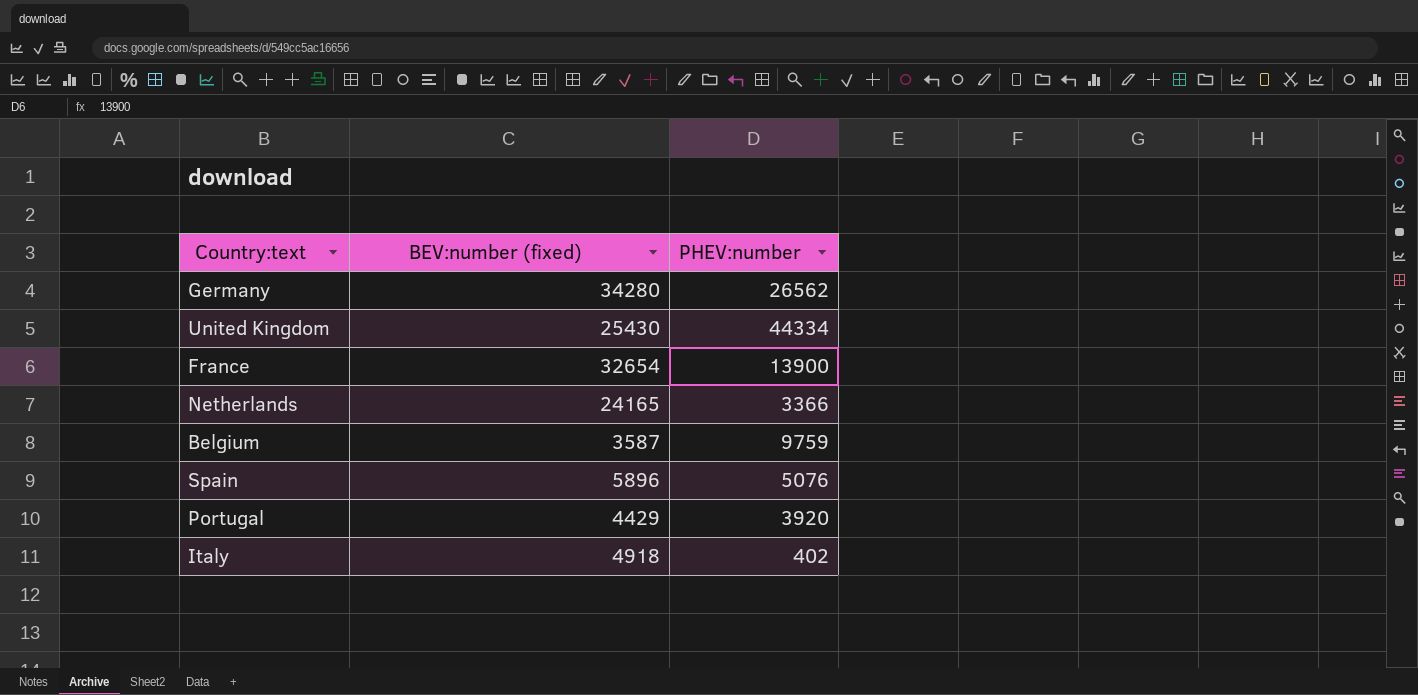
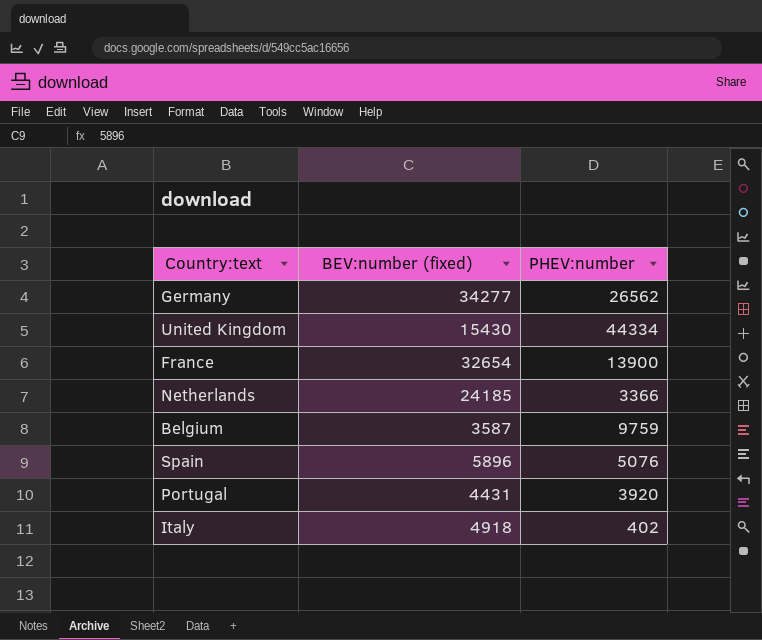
Germany | BEV:number (fixed): 34280 -> 34277
United Kingdom | BEV:number (fixed): 25430 -> 15430
Netherlands | BEV:number (fixed): 24165 -> 24185
Portugal | BEV:number (fixed): 4429 -> 4431

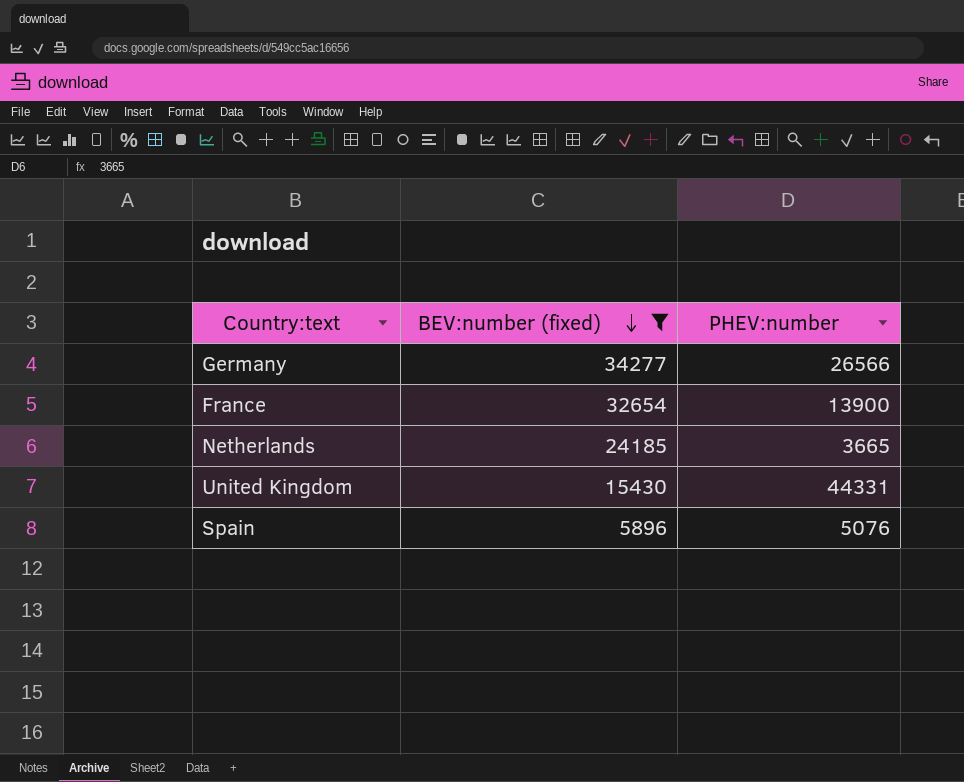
filter: none -> BEV:number (fixed) >= 5896
row order: none -> BEV:number (fixed) descending
Germany | PHEV:number: 26562 -> 26566
Netherlands | PHEV:number: 3366 -> 3665
United Kingdom | PHEV:number: 44334 -> 44331

